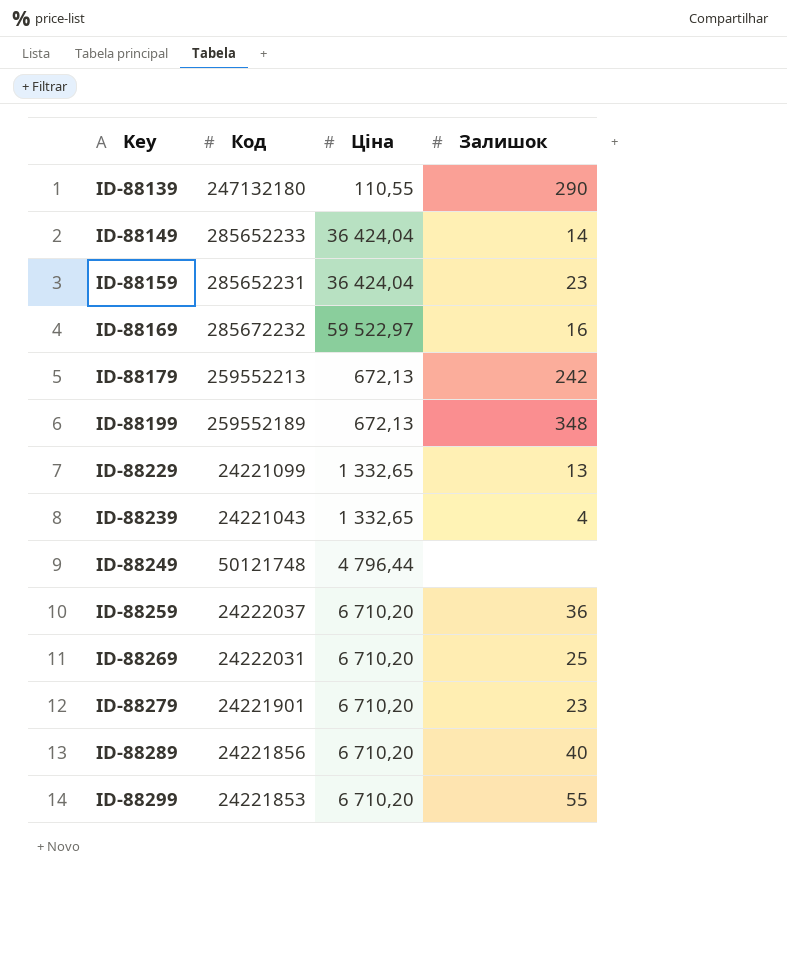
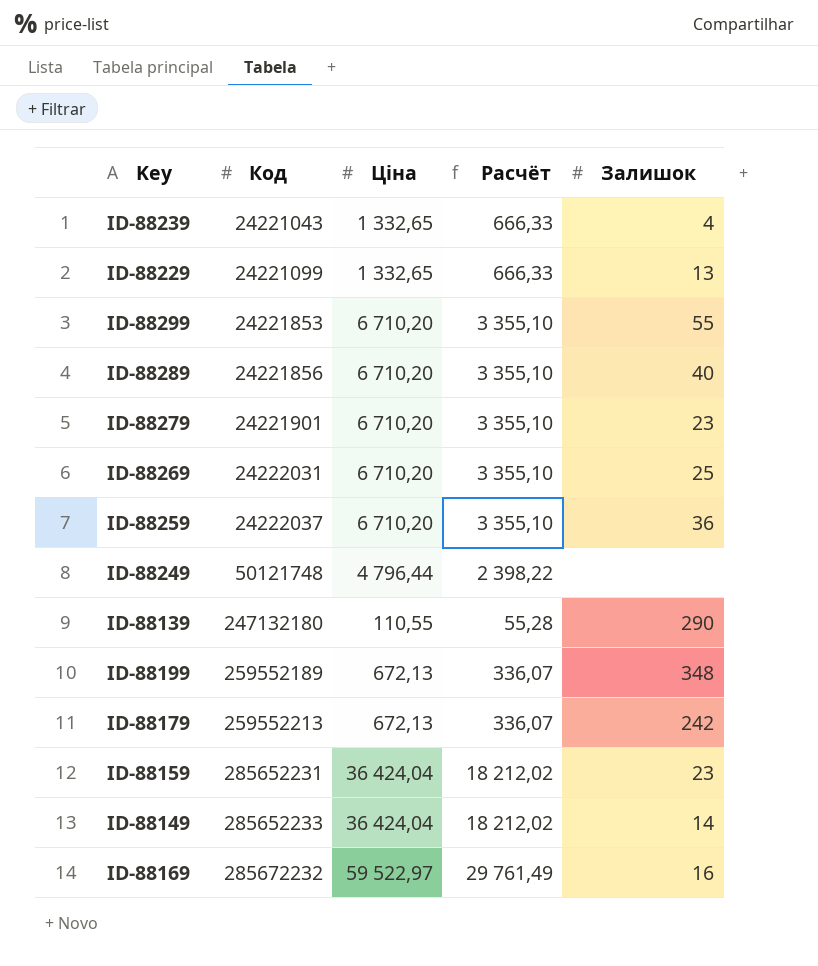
row order: Key ascending -> Код ascending
column Расчёт | formula: none -> [Ціна] * 0,5

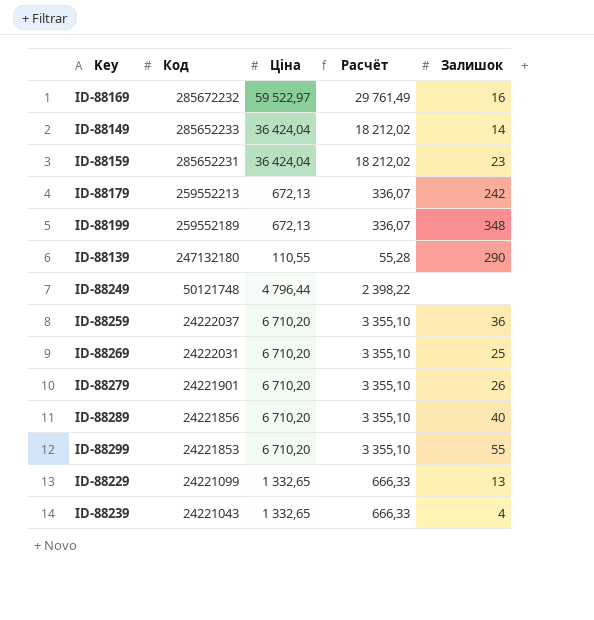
row order: Код ascending -> Код descending
ID-88279 | Залишок: 23 -> 26

